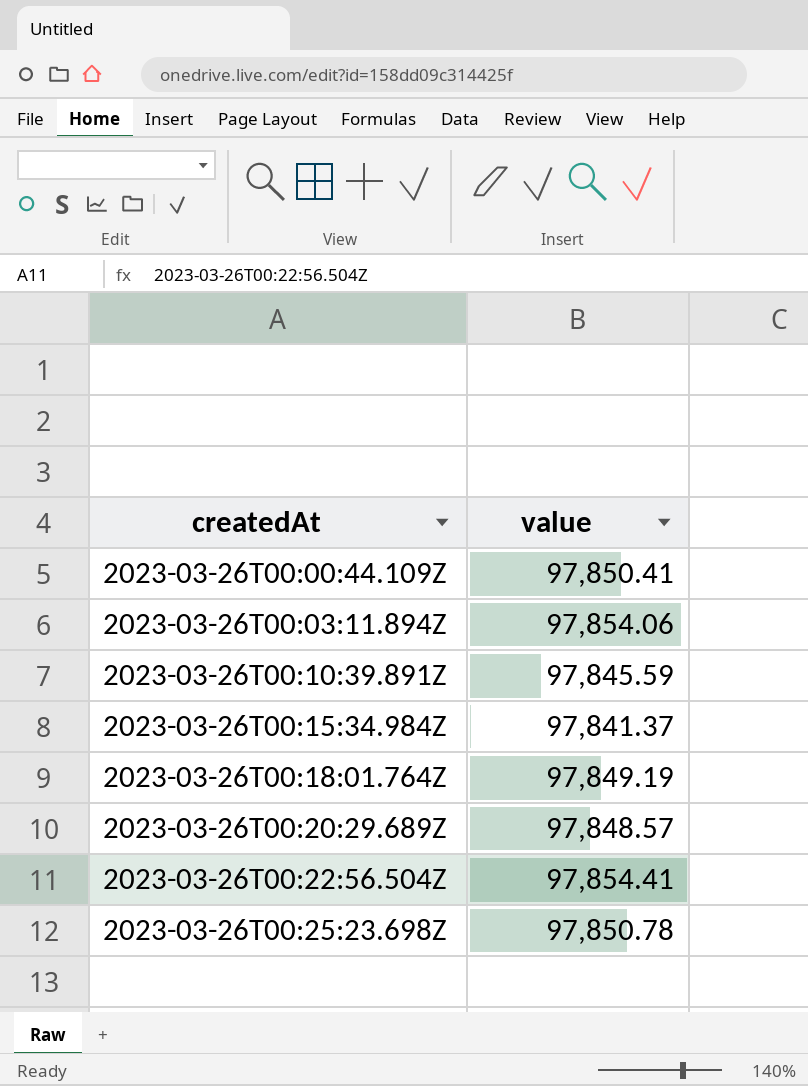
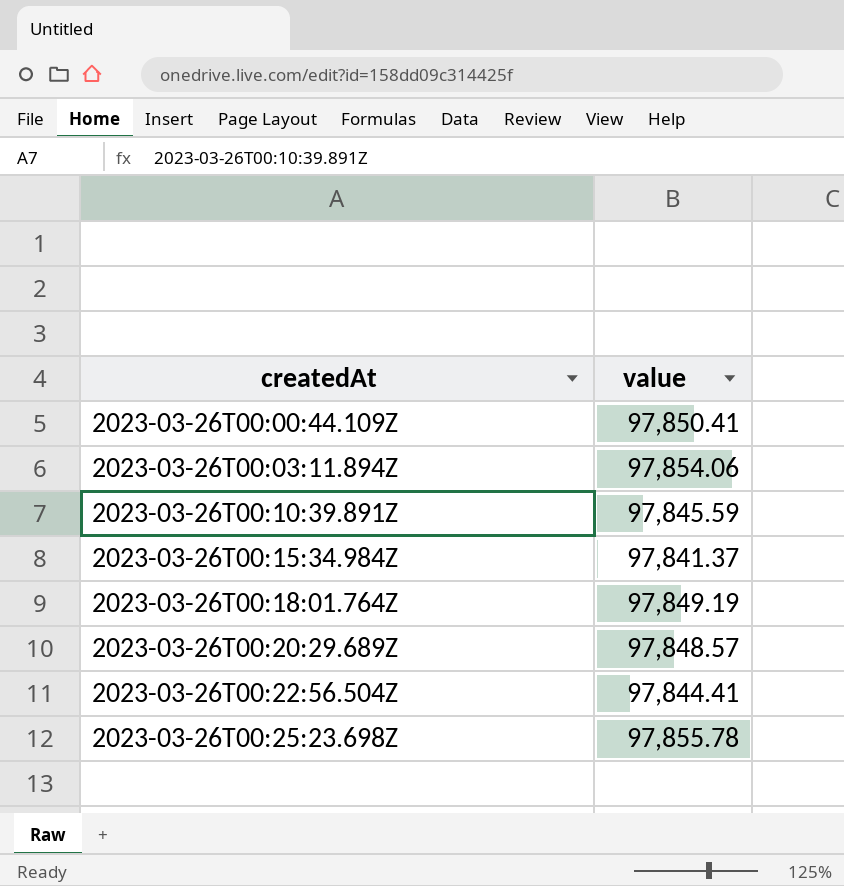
2023-03-26T00:22:56.504Z | value: 97,854.41 -> 97,844.41
2023-03-26T00:25:23.698Z | value: 97,850.78 -> 97,855.78

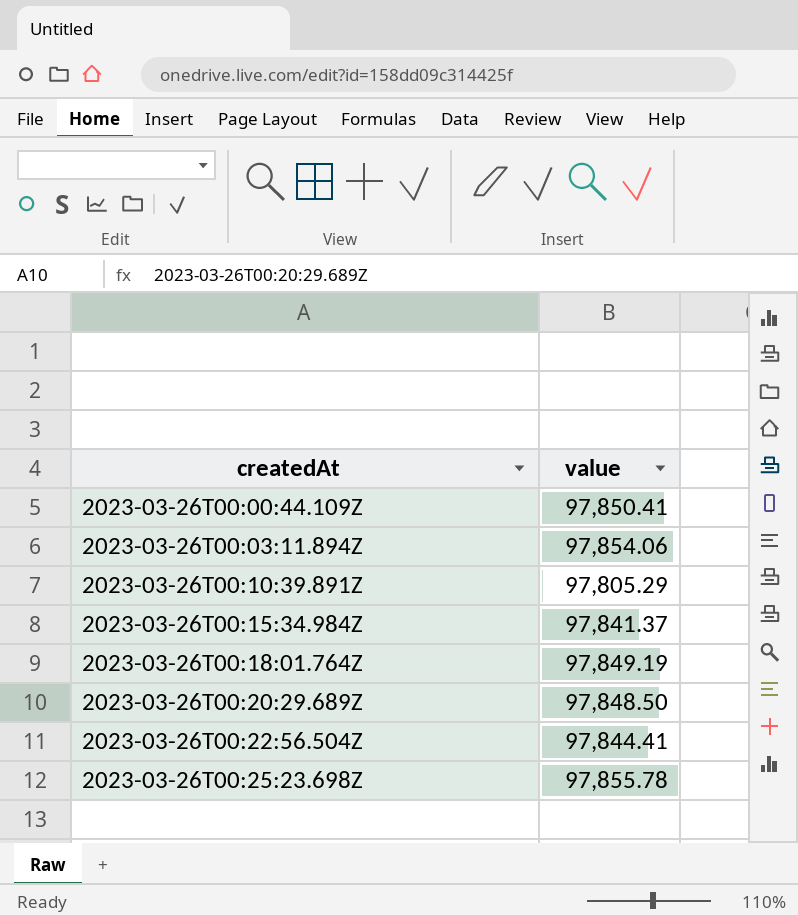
2023-03-26T00:10:39.891Z | value: 97,845.59 -> 97,805.29
2023-03-26T00:20:29.689Z | value: 97,848.57 -> 97,848.50

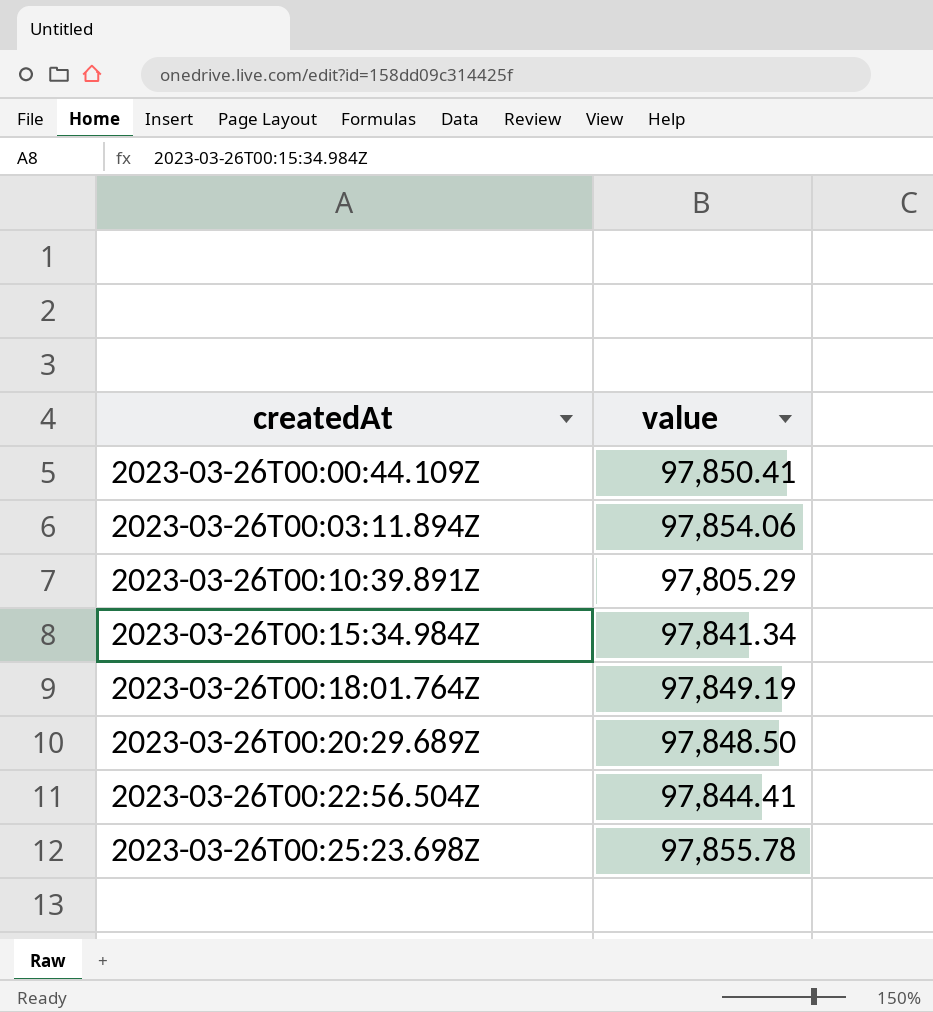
2023-03-26T00:15:34.984Z | value: 97,841.37 -> 97,841.34

